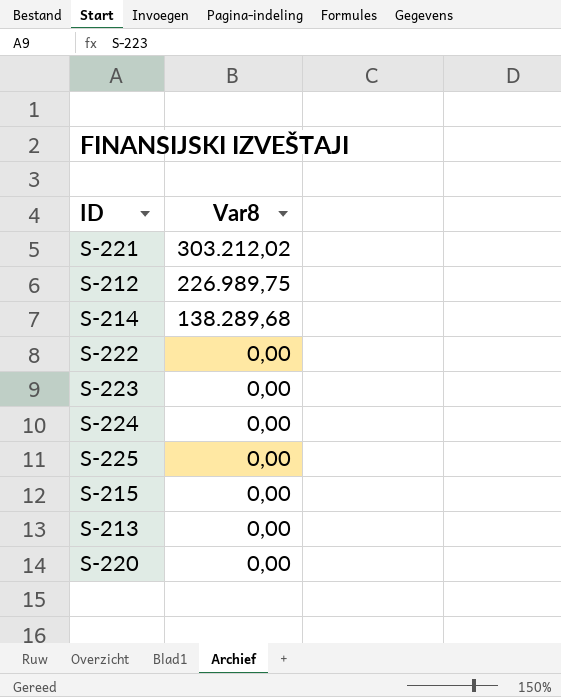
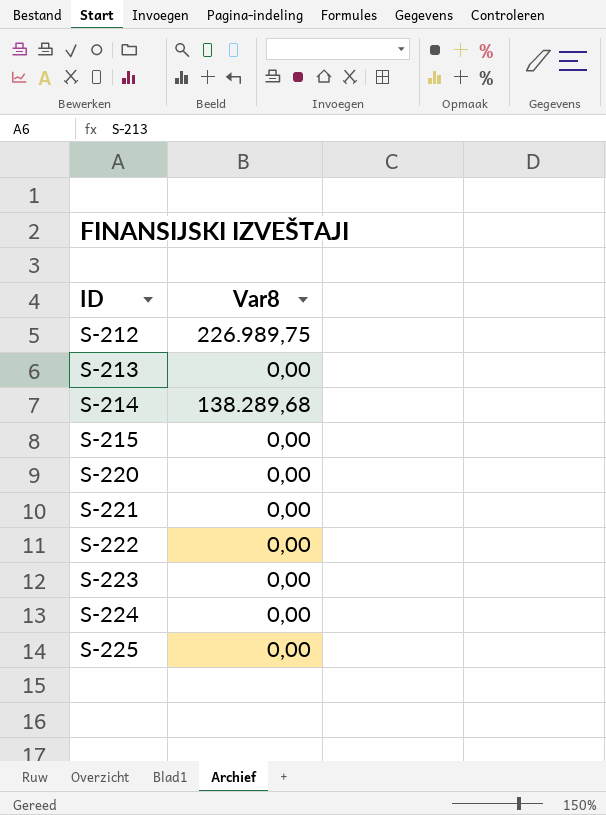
row order: Var8 descending -> ID ascending
S-221 | Var8: 303.212,02 -> 0,00

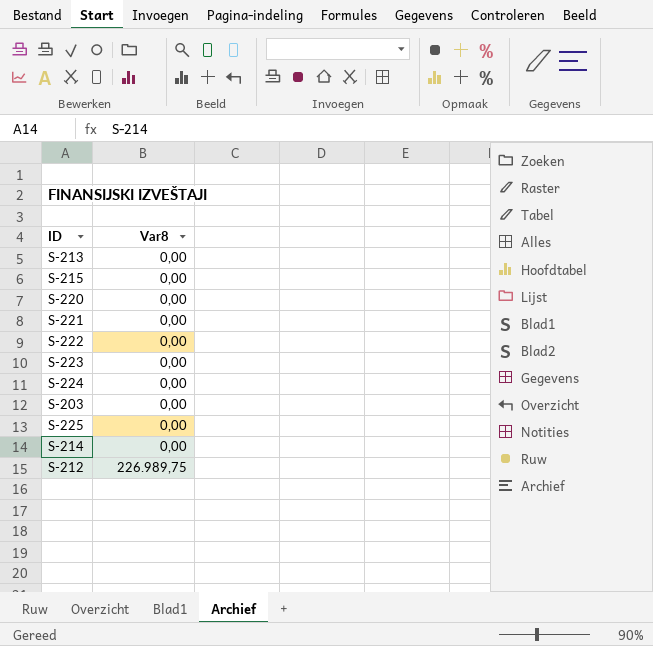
row order: ID ascending -> Var8 ascending
row S-203: none -> 0,00
S-214 | Var8: 138.289,68 -> 0,00

